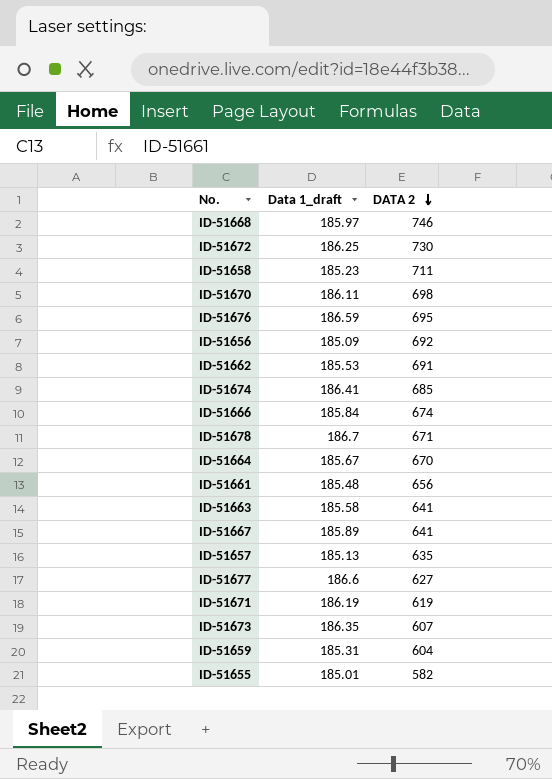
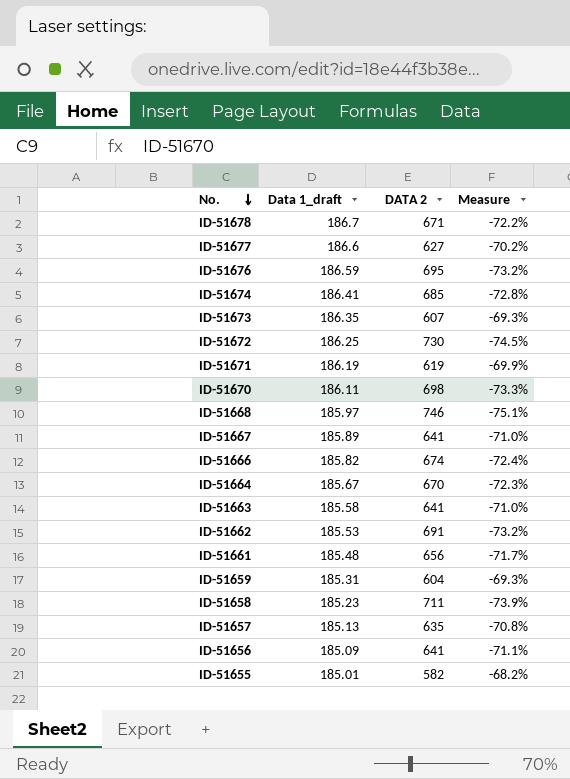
row order: DATA 2 descending -> No. descending
column Measure | formula: none -> ([Data 1_draft] - [DATA 2]) / [DATA 2]
ID-51666 | Data 1_draft: 185.84 -> 185.82
ID-51656 | DATA 2: 692 -> 641

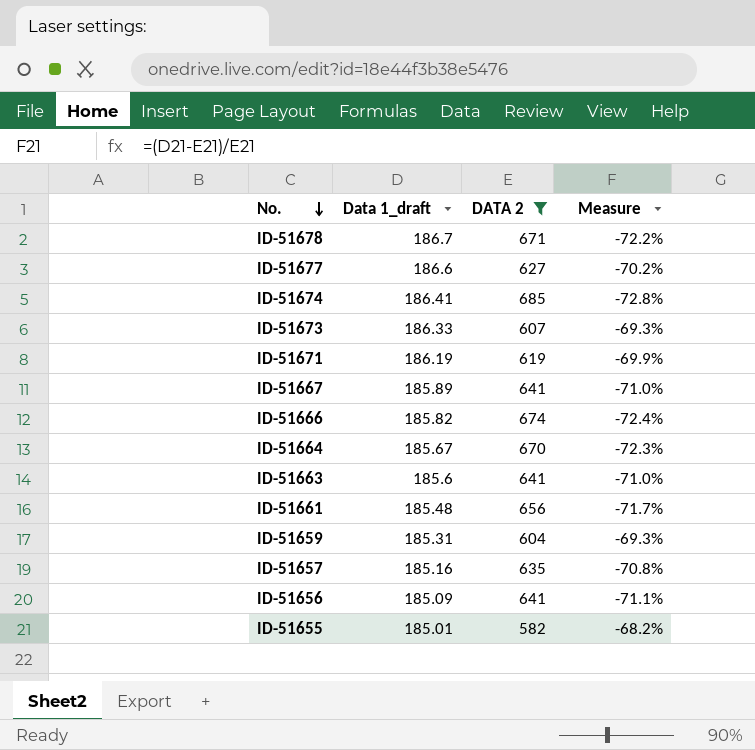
filter: none -> DATA 2 <= 685
ID-51673 | Data 1_draft: 186.35 -> 186.33
ID-51663 | Data 1_draft: 185.58 -> 185.6
ID-51657 | Data 1_draft: 185.13 -> 185.16

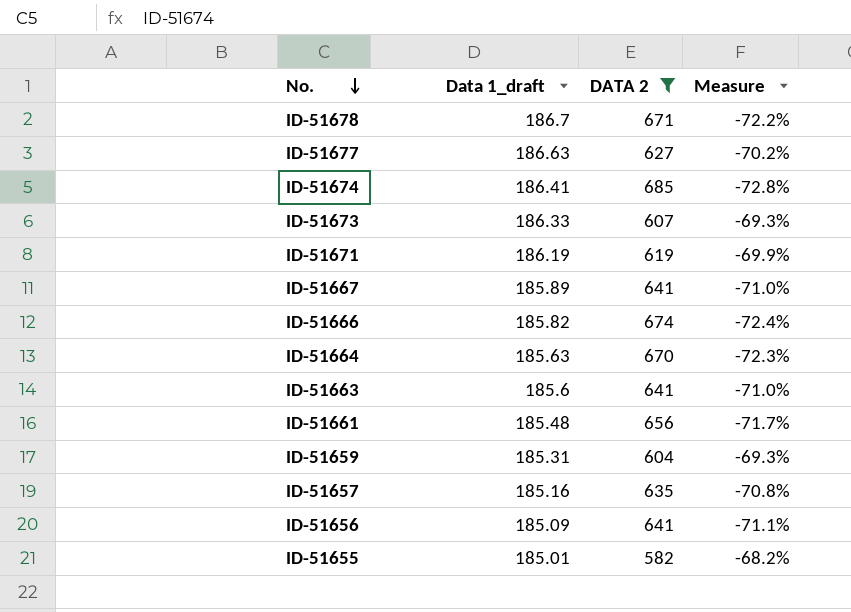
ID-51677 | Data 1_draft: 186.6 -> 186.63
ID-51664 | Data 1_draft: 185.67 -> 185.63

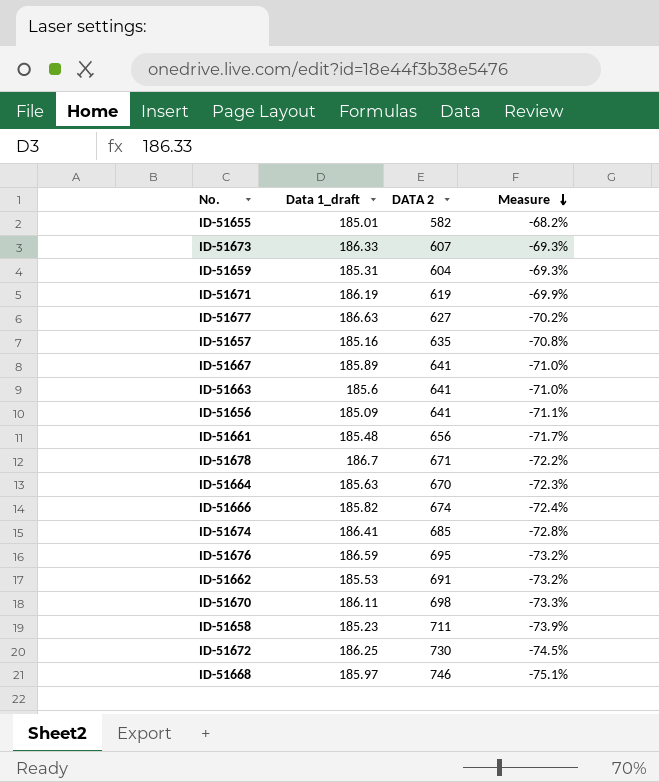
filter: DATA 2 <= 685 -> none
row order: No. descending -> Measure descending

